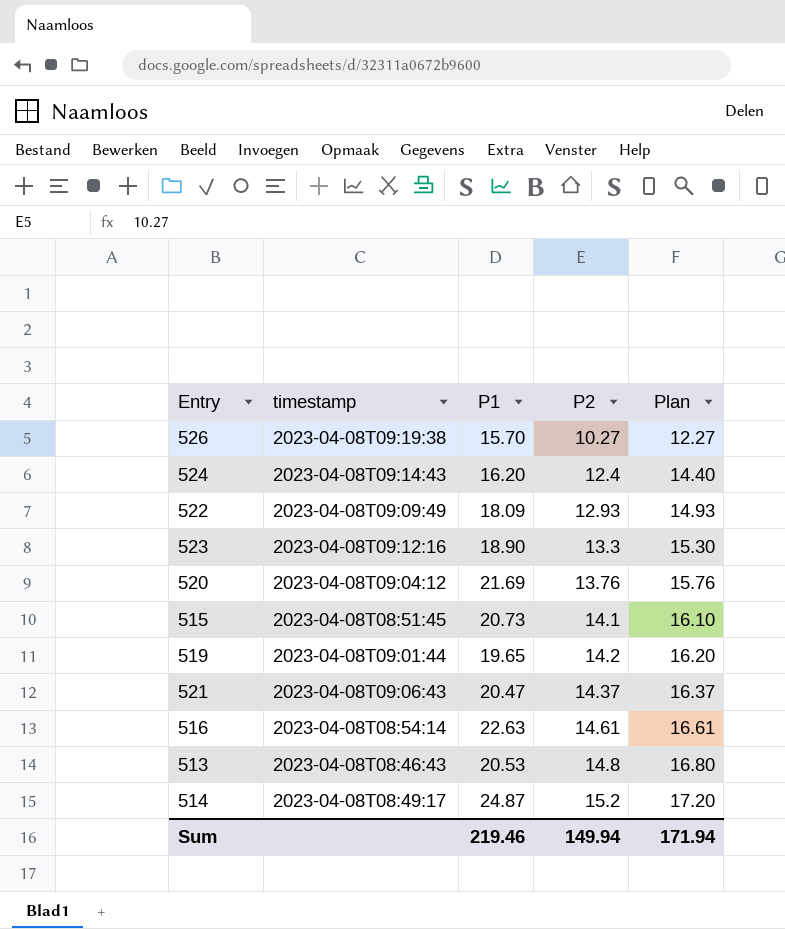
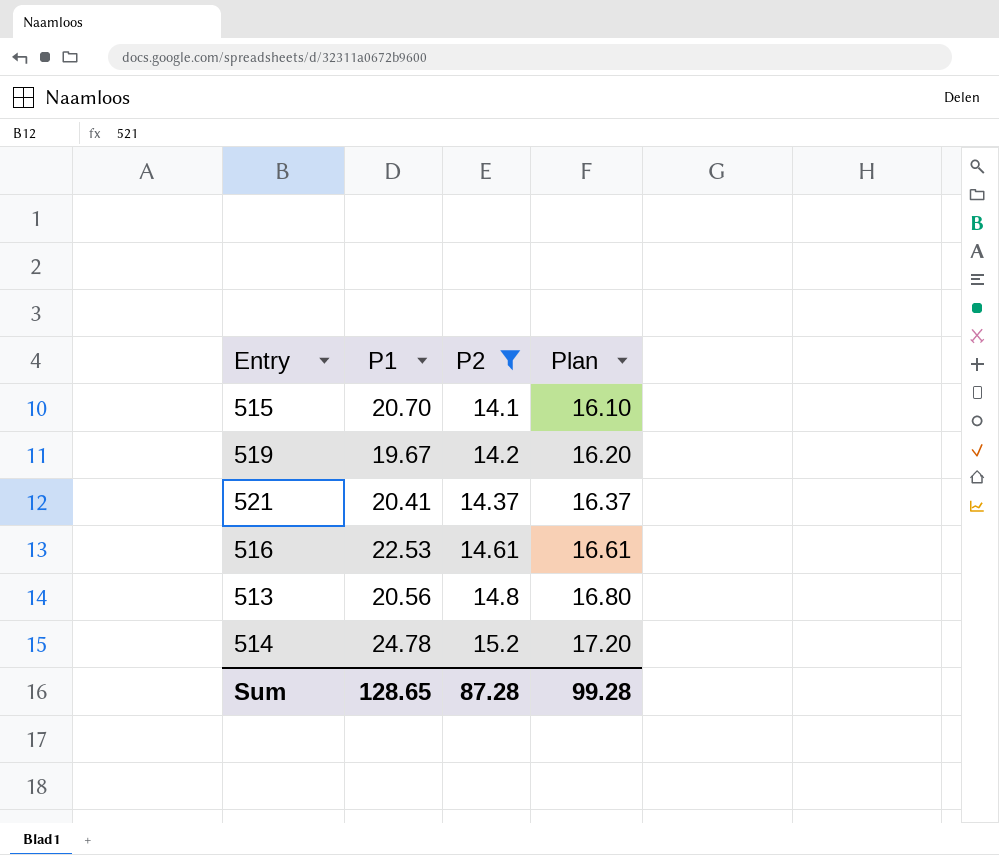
filter: none -> P2 >= 14.1
column timestamp | position: 2 -> none
515 | P1: 20.73 -> 20.70
519 | P1: 19.65 -> 19.67
521 | P1: 20.47 -> 20.41
516 | P1: 22.63 -> 22.53
513 | P1: 20.53 -> 20.56
514 | P1: 24.87 -> 24.78
Sum | P1: 219.46 -> 128.65
Sum | P2: 149.94 -> 87.28
Sum | Plan: 171.94 -> 99.28

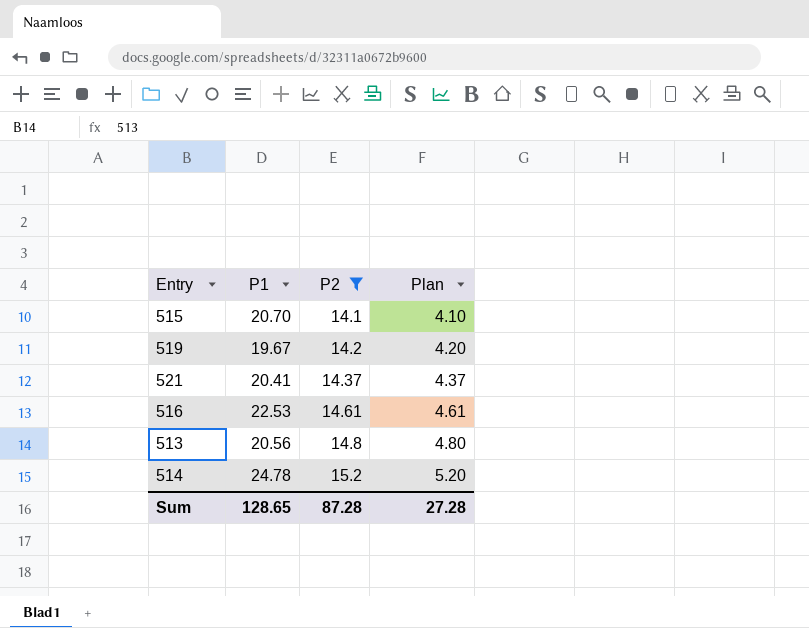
column Plan | formula: [P2] + 2 -> [P2] - 10
Sum | Plan: 99.28 -> 27.28

